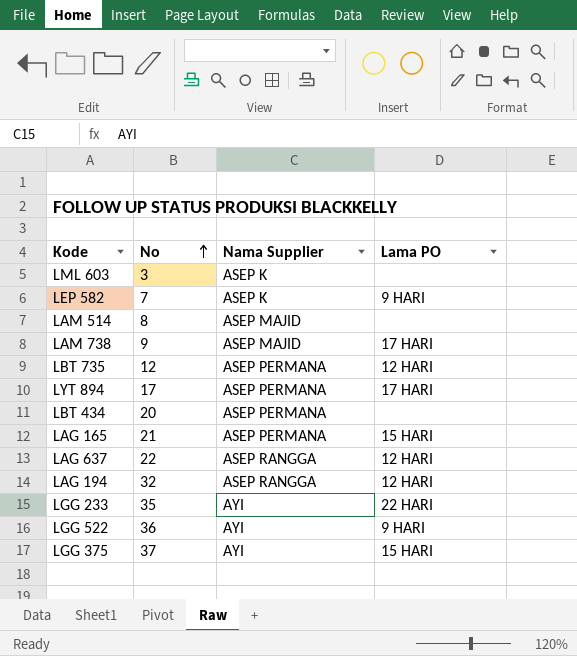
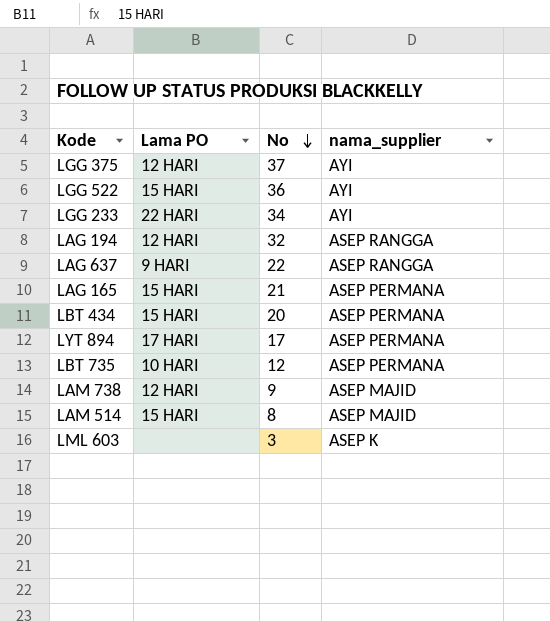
row order: No ascending -> No descending
column Lama PO | position: 4 -> 2
column name: Nama Supplier -> nama_supplier
row LEP 582: 7 | ASEP K | 9 HARI -> none
LGG 375 | Lama PO: 15 HARI -> 12 HARI
LGG 522 | Lama PO: 9 HARI -> 15 HARI
LGG 233 | No: 35 -> 34
LAG 637 | Lama PO: 12 HARI -> 9 HARI
LBT 434 | Lama PO: none -> 15 HARI
LBT 735 | Lama PO: 12 HARI -> 10 HARI
LAM 738 | Lama PO: 17 HARI -> 12 HARI
LAM 514 | Lama PO: none -> 15 HARI

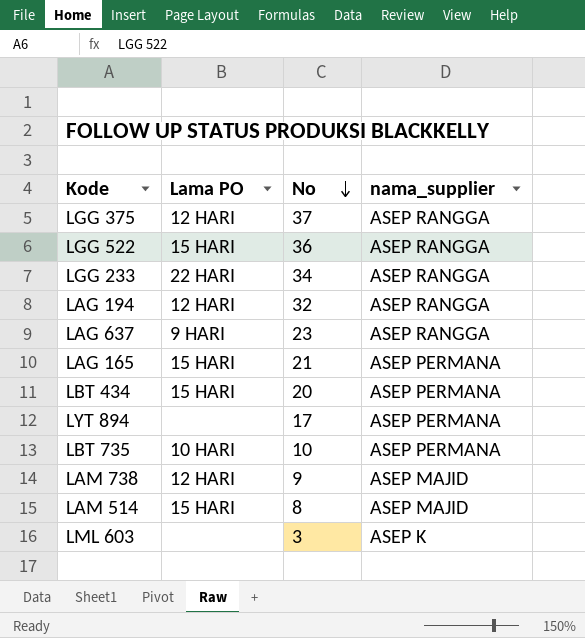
LGG 375 | nama_supplier: AYI -> ASEP RANGGA
LGG 522 | nama_supplier: AYI -> ASEP RANGGA
LGG 233 | nama_supplier: AYI -> ASEP RANGGA
LAG 637 | No: 22 -> 23
LYT 894 | Lama PO: 17 HARI -> none
LBT 735 | No: 12 -> 10

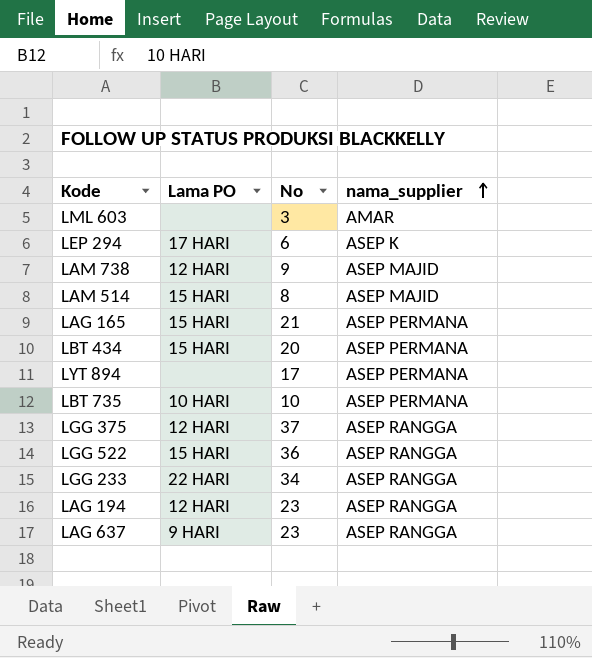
row order: No descending -> nama_supplier ascending
LML 603 | nama_supplier: ASEP K -> AMAR
row LEP 294: none -> 17 HARI | 6 | ASEP K
LAG 194 | No: 32 -> 23

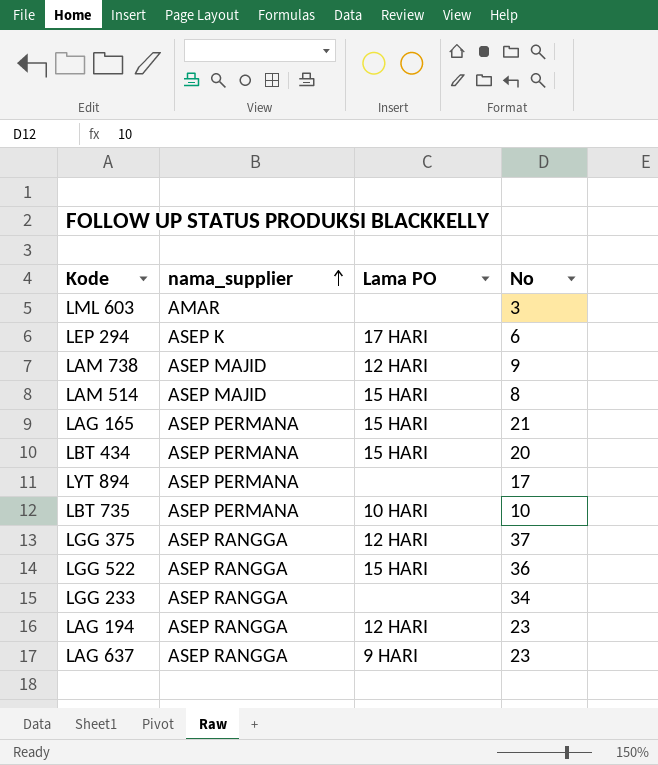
column nama_supplier | position: 4 -> 2
LGG 233 | Lama PO: 22 HARI -> none

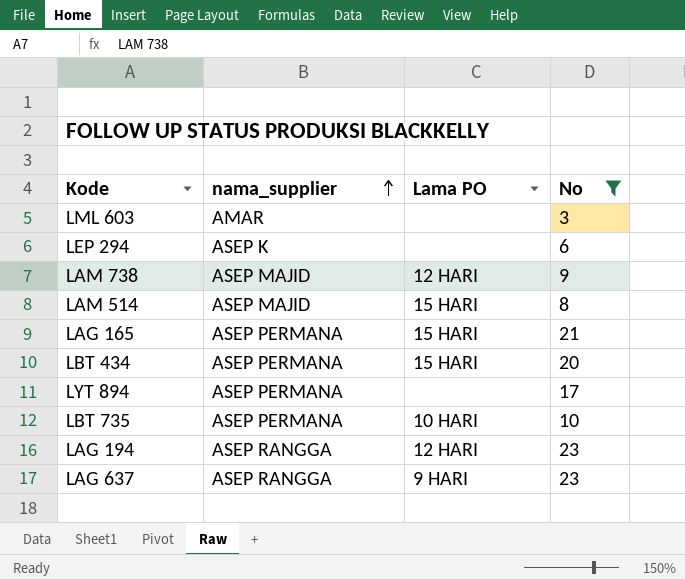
filter: none -> No <= 23
LEP 294 | Lama PO: 17 HARI -> none

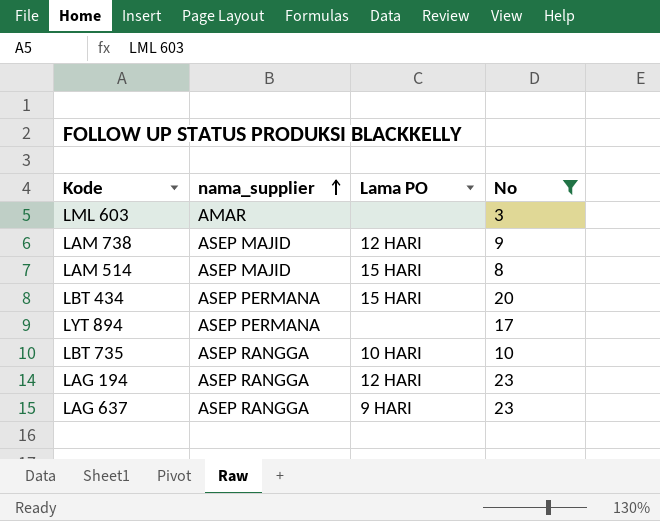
row LEP 294: ASEP K | none | 6 -> none
row LAG 165: ASEP PERMANA | 15 HARI | 21 -> none
LBT 735 | nama_supplier: ASEP PERMANA -> ASEP RANGGA

